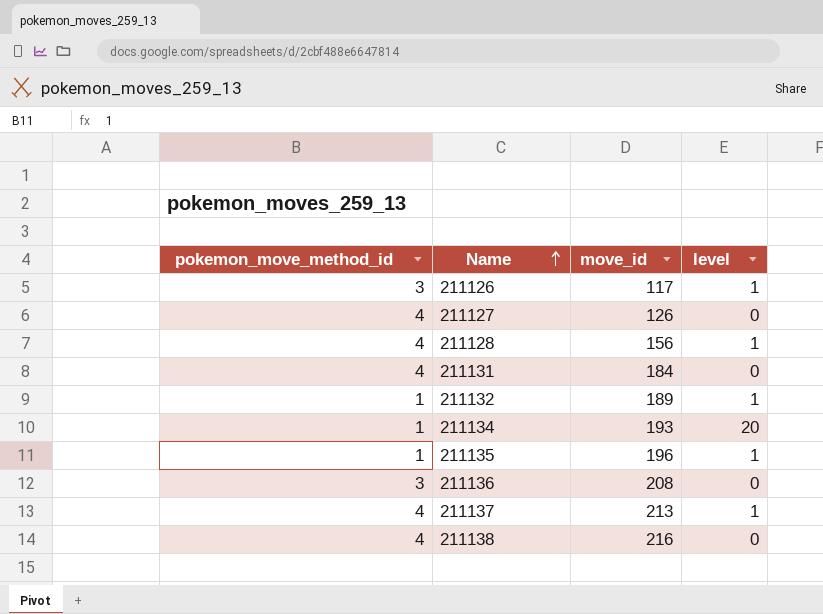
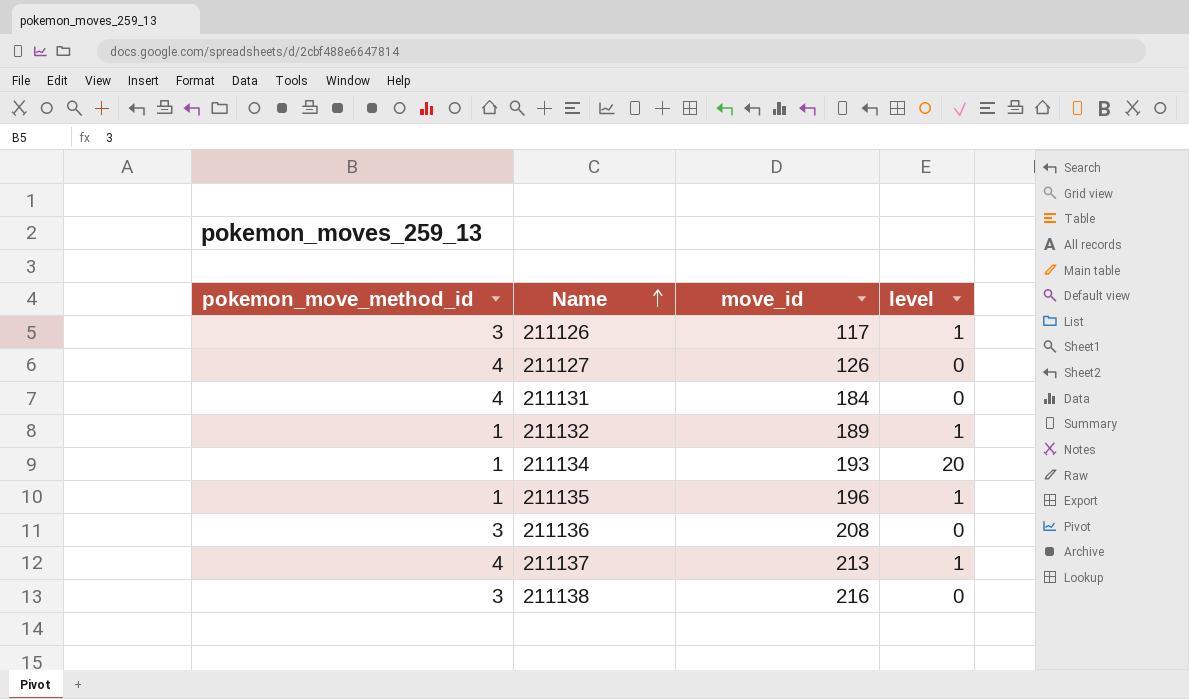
row 211128: 4 | 156 | 1 -> none
211138 | pokemon_move_method_id: 4 -> 3

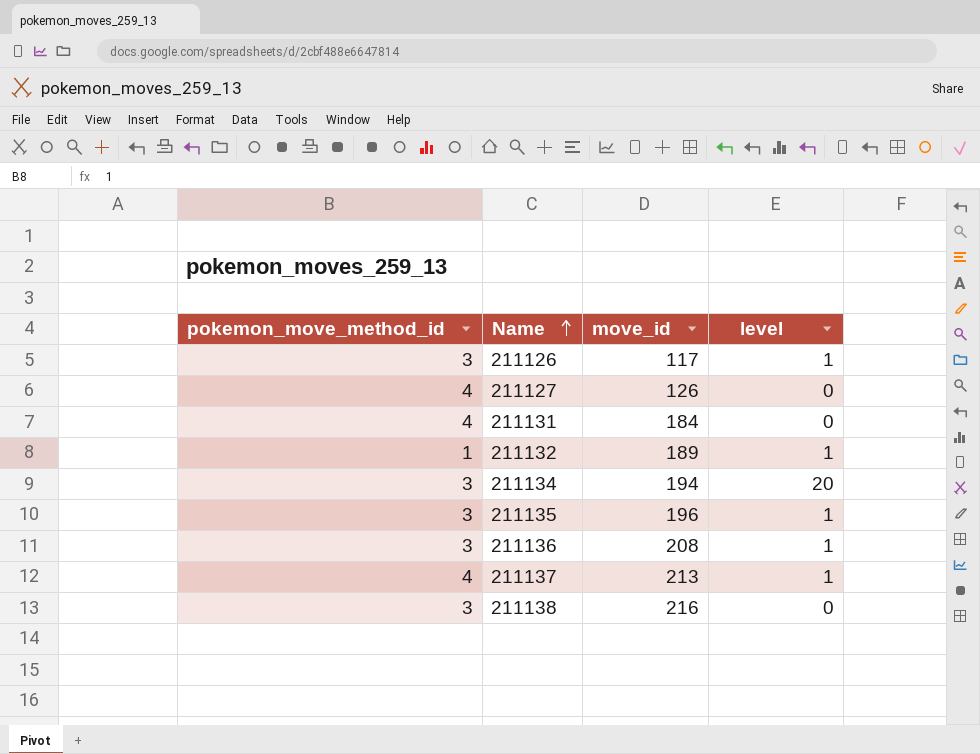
211134 | pokemon_move_method_id: 1 -> 3
211134 | move_id: 193 -> 194
211135 | pokemon_move_method_id: 1 -> 3
211136 | level: 0 -> 1

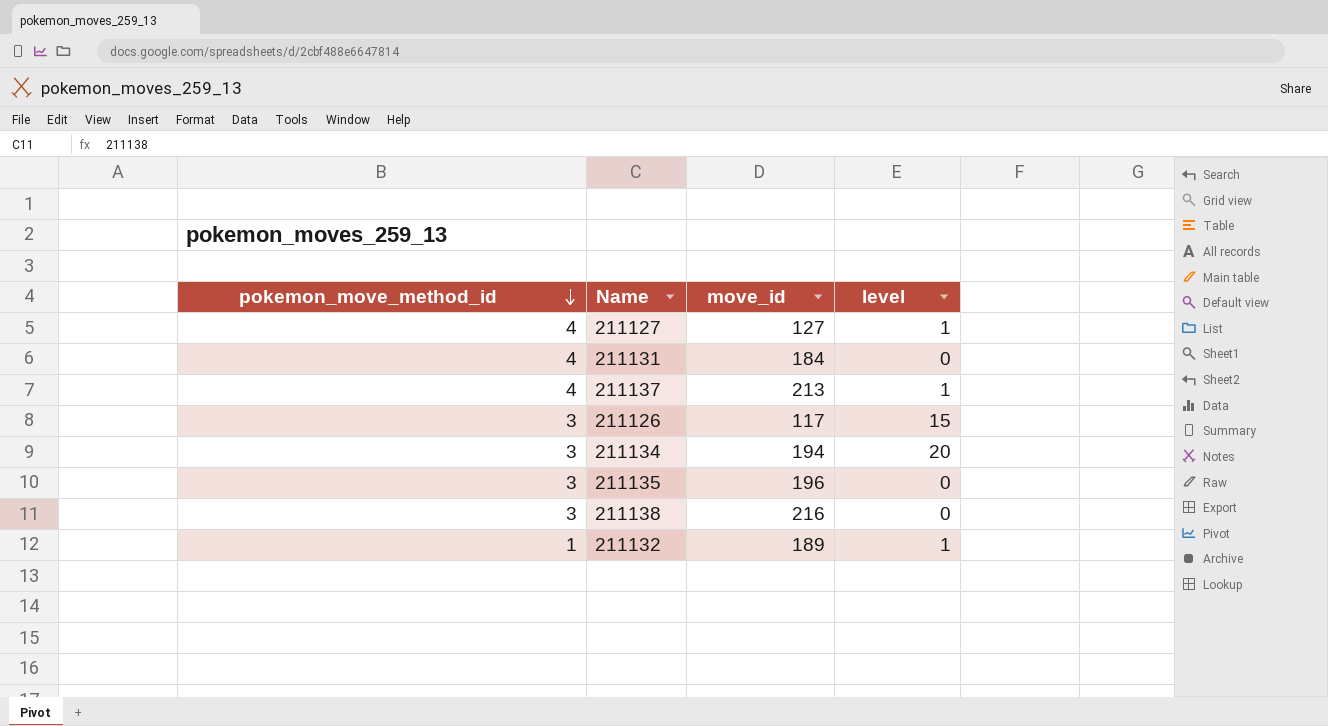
row order: Name ascending -> pokemon_move_method_id descending
row 211136: 3 | 208 | 1 -> none
211127 | move_id: 126 -> 127
211127 | level: 0 -> 1
211126 | level: 1 -> 15
211135 | level: 1 -> 0

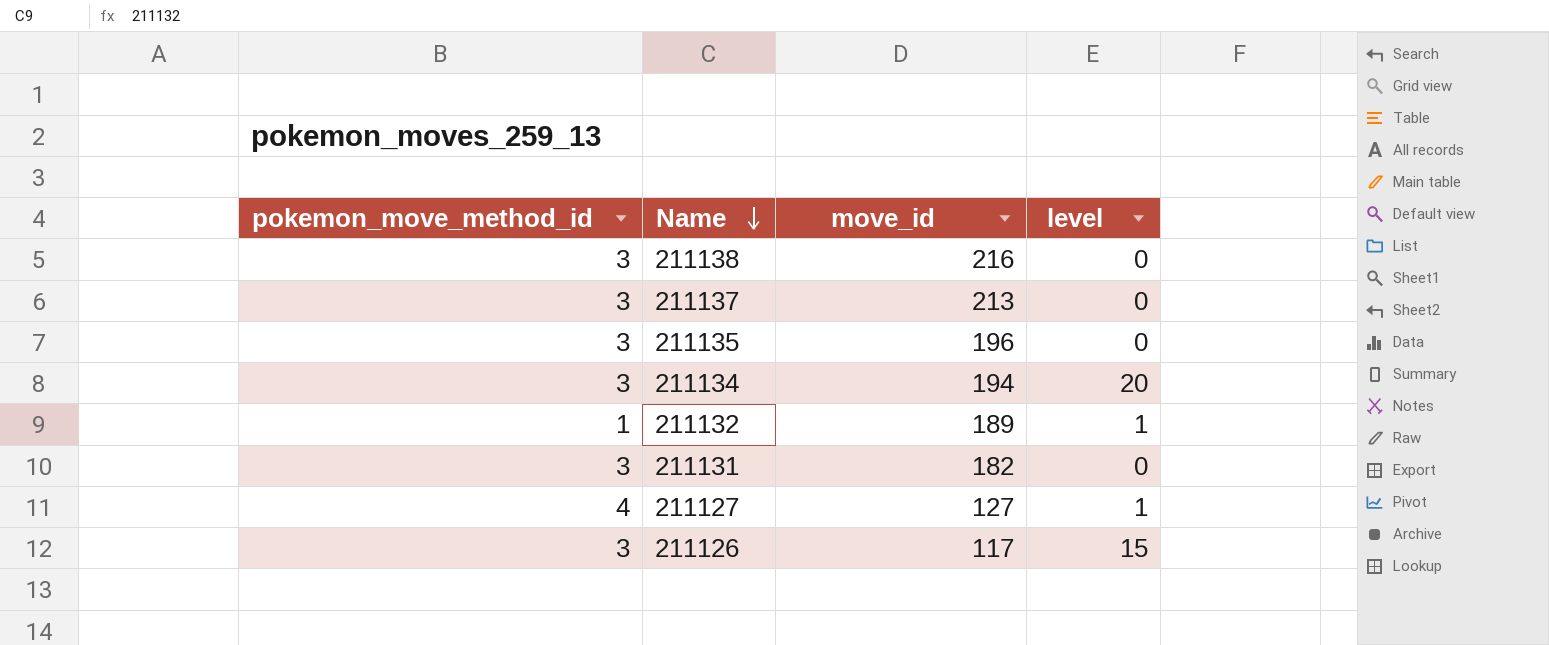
row order: pokemon_move_method_id descending -> Name descending
211137 | pokemon_move_method_id: 4 -> 3
211137 | level: 1 -> 0
211131 | pokemon_move_method_id: 4 -> 3
211131 | move_id: 184 -> 182

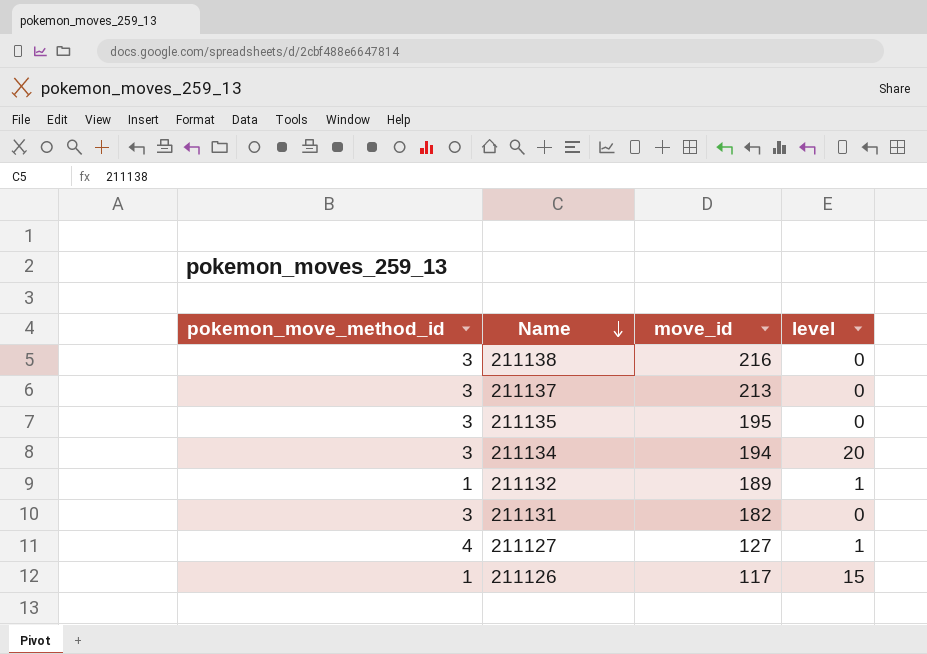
211135 | move_id: 196 -> 195
211126 | pokemon_move_method_id: 3 -> 1

